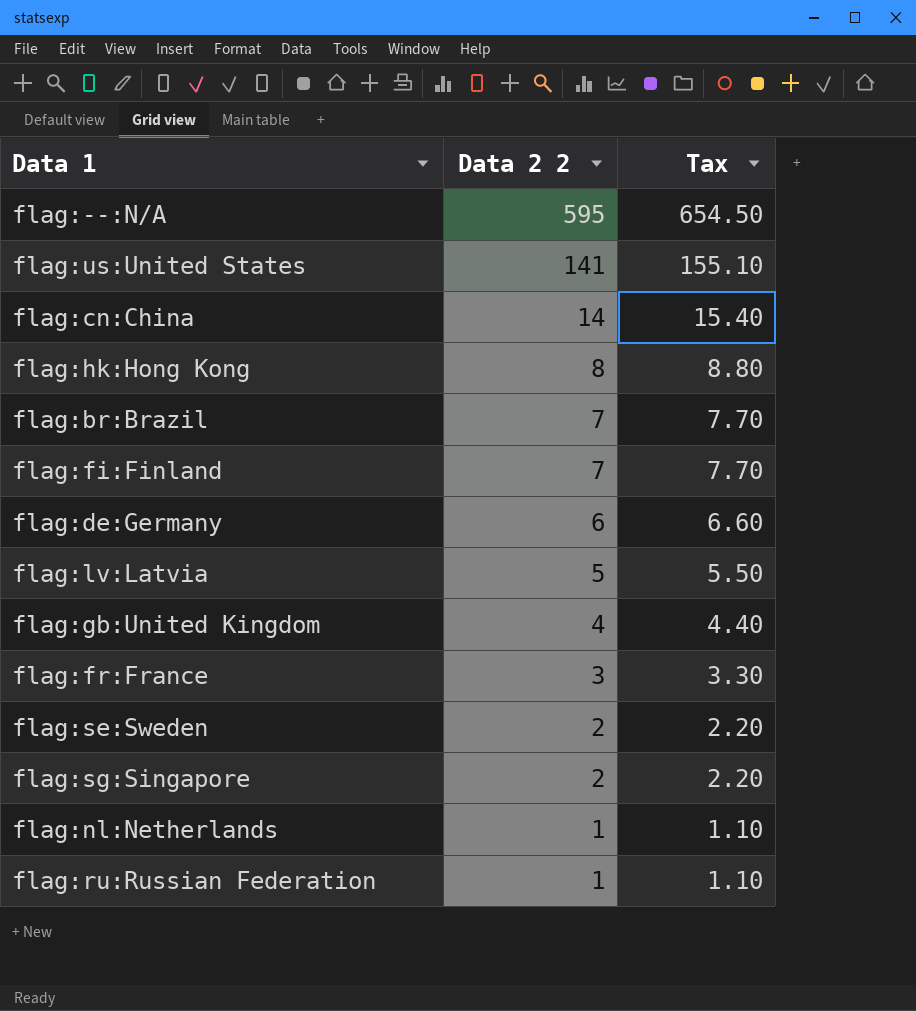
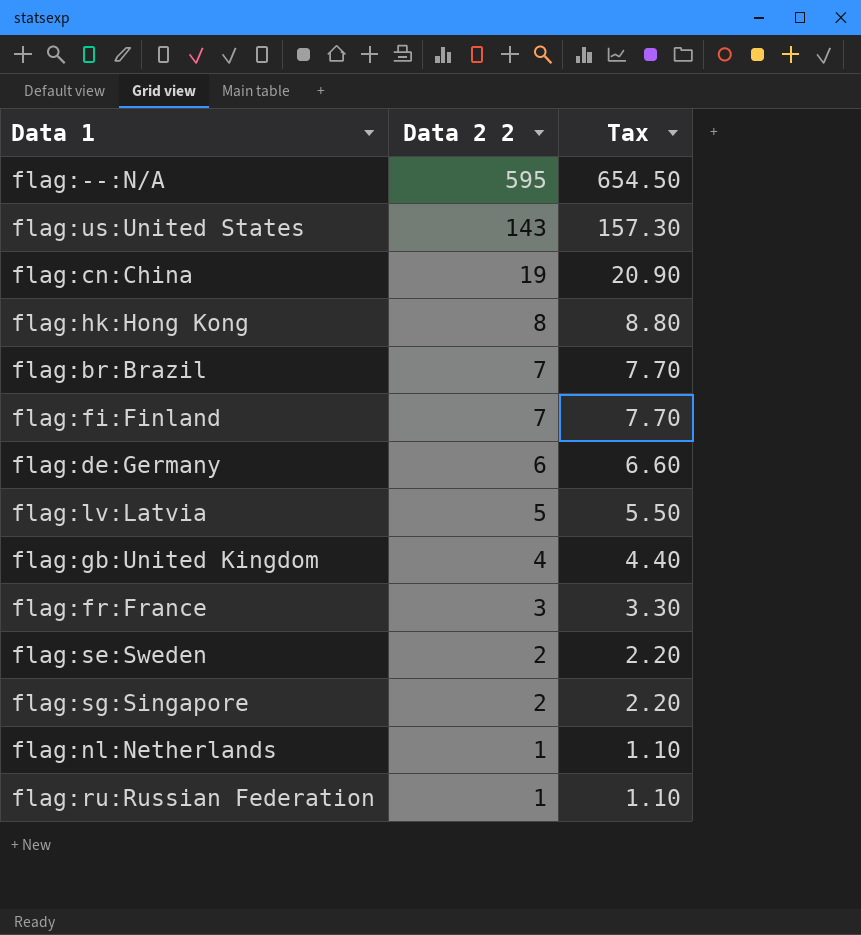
flag:us:United States | Data 2 2: 141 -> 143
flag:us:United States | Tax: 155.10 -> 157.30
flag:cn:China | Data 2 2: 14 -> 19
flag:cn:China | Tax: 15.40 -> 20.90

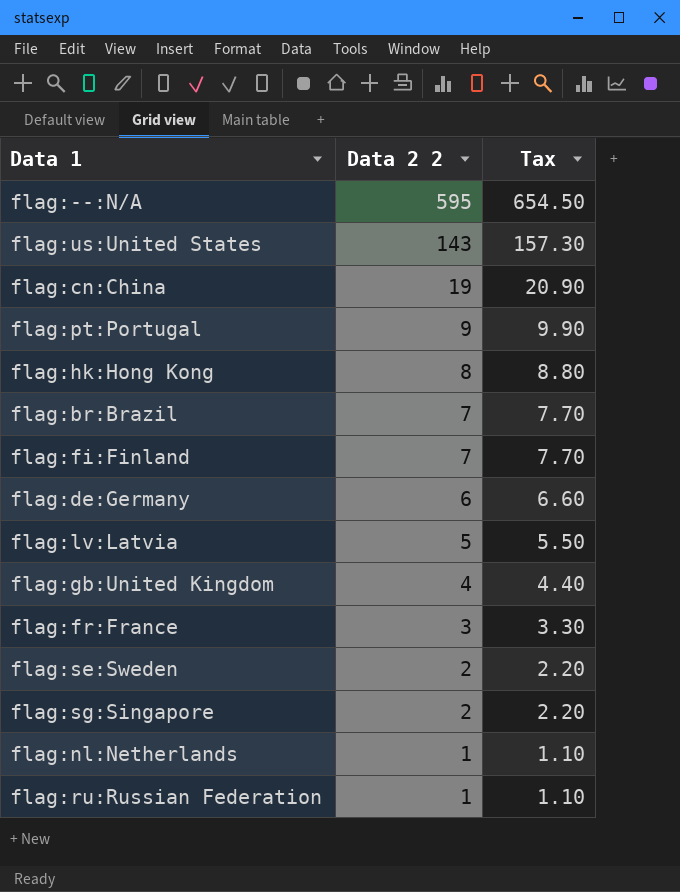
row flag:pt:Portugal: none -> 9 | 9.90

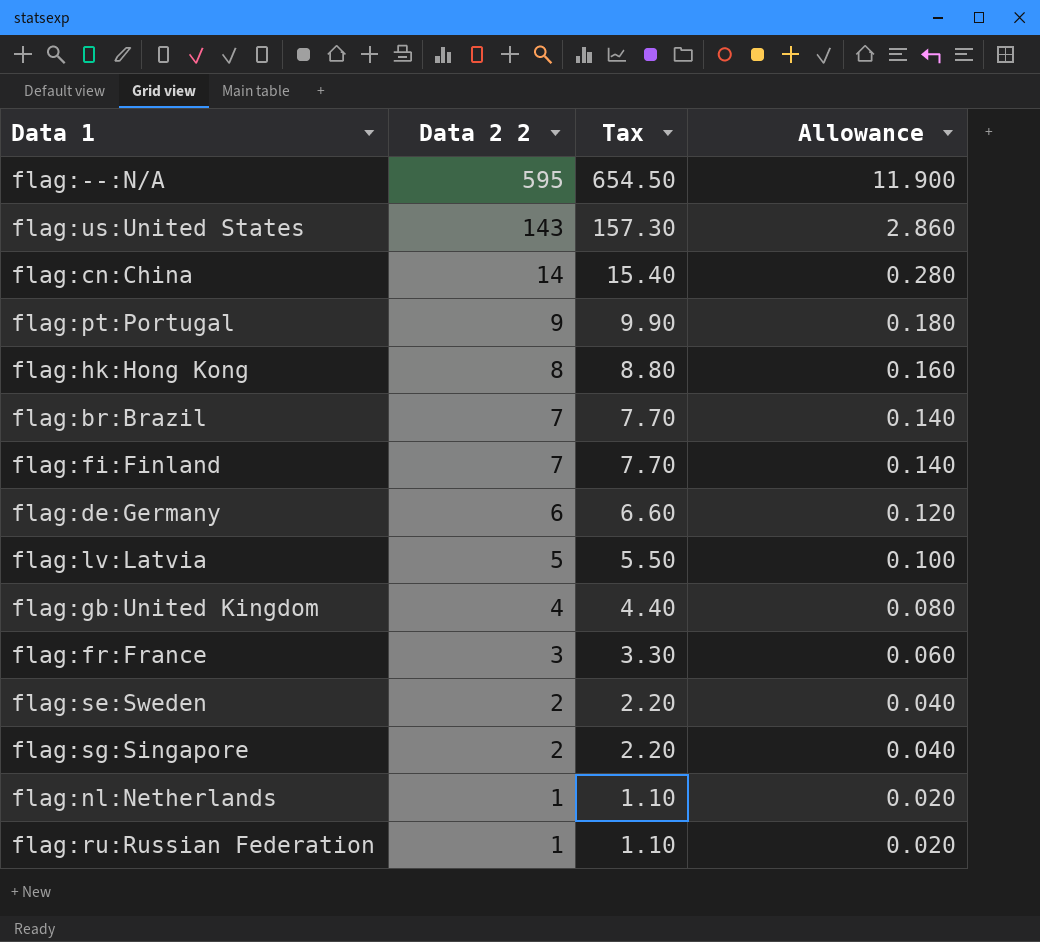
column Allowance | formula: none -> [Data 2 2] * 0.02
flag:cn:China | Data 2 2: 19 -> 14
flag:cn:China | Tax: 20.90 -> 15.40

